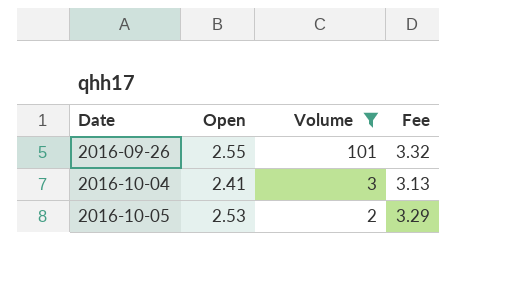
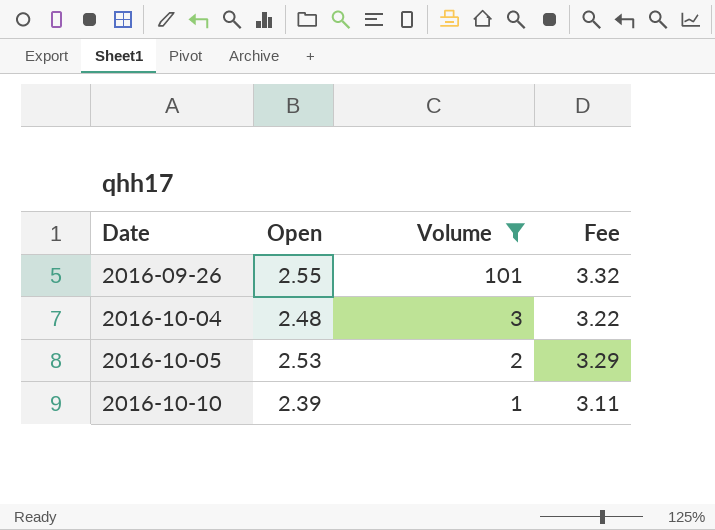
2016-10-04 | Open: 2.41 -> 2.48
2016-10-04 | Fee: 3.13 -> 3.22
row 2016-10-10: none -> 2.39 | 1 | 3.11

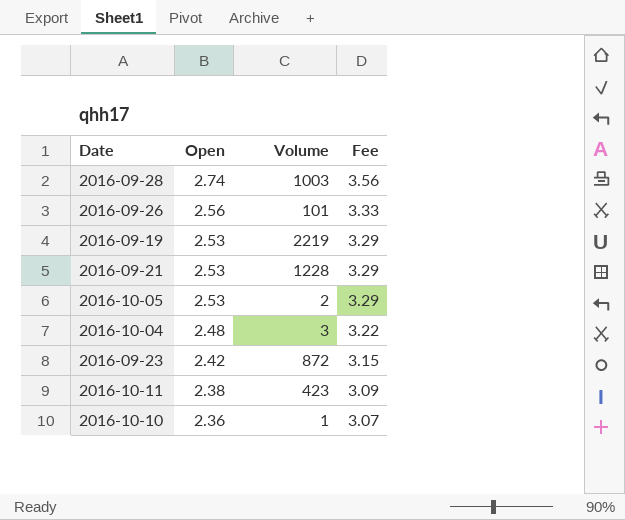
filter: Volume <= 101 -> none
row order: Date ascending -> Open descending
2016-09-26 | Open: 2.55 -> 2.56
2016-09-26 | Fee: 3.32 -> 3.33
2016-10-10 | Open: 2.39 -> 2.36
2016-10-10 | Fee: 3.11 -> 3.07

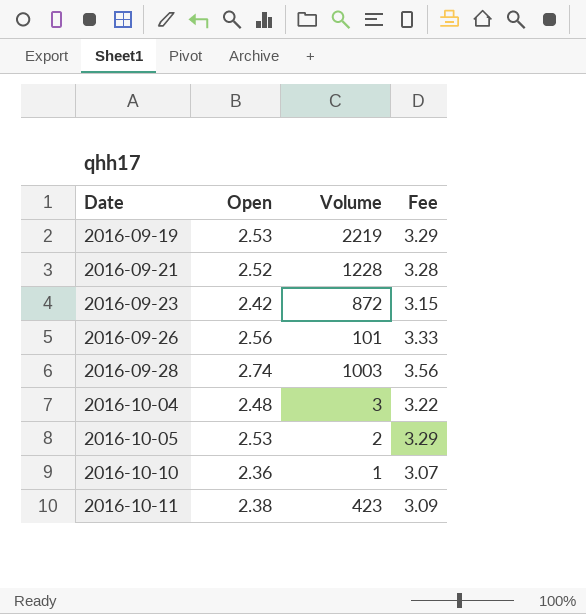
row order: Open descending -> Date ascending
2016-09-21 | Open: 2.53 -> 2.52
2016-09-21 | Fee: 3.29 -> 3.28

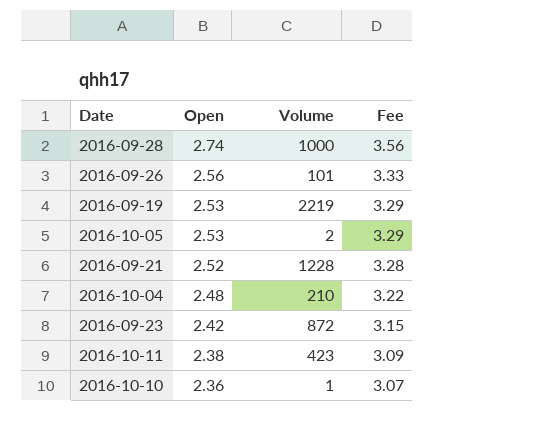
row order: Date ascending -> Open descending
2016-09-28 | Volume: 1003 -> 1000
2016-10-04 | Volume: 3 -> 210

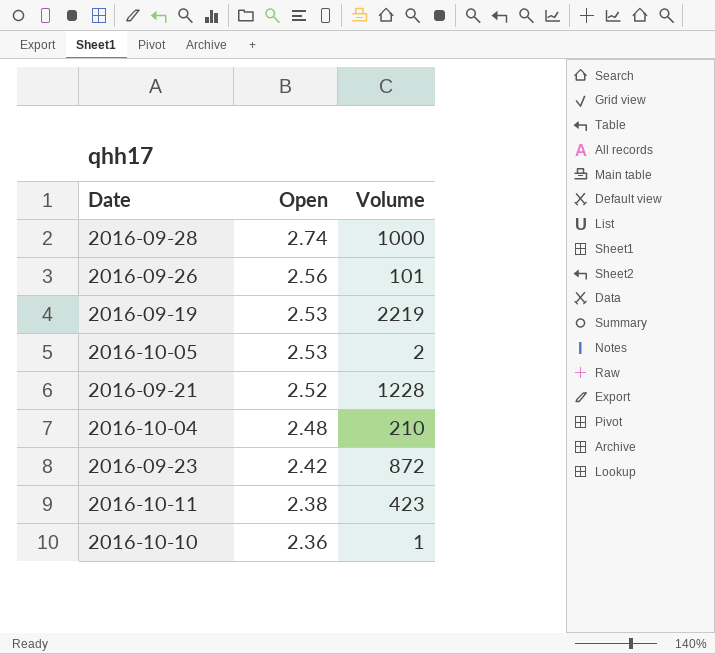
column Fee | formula: [Open] * 1.3 -> none

